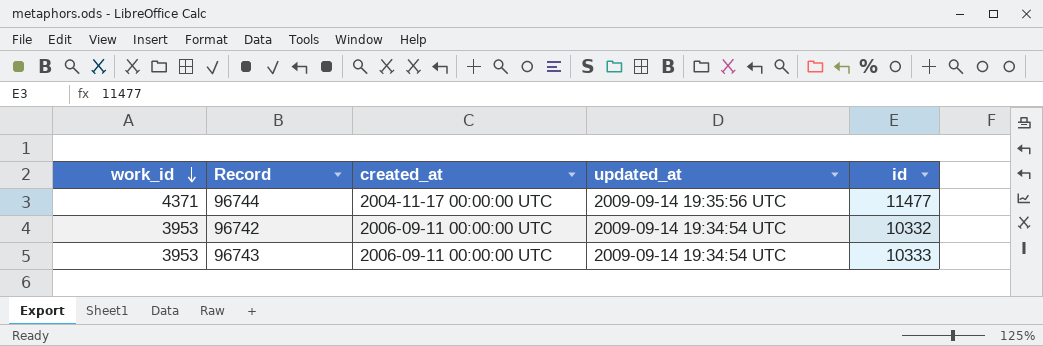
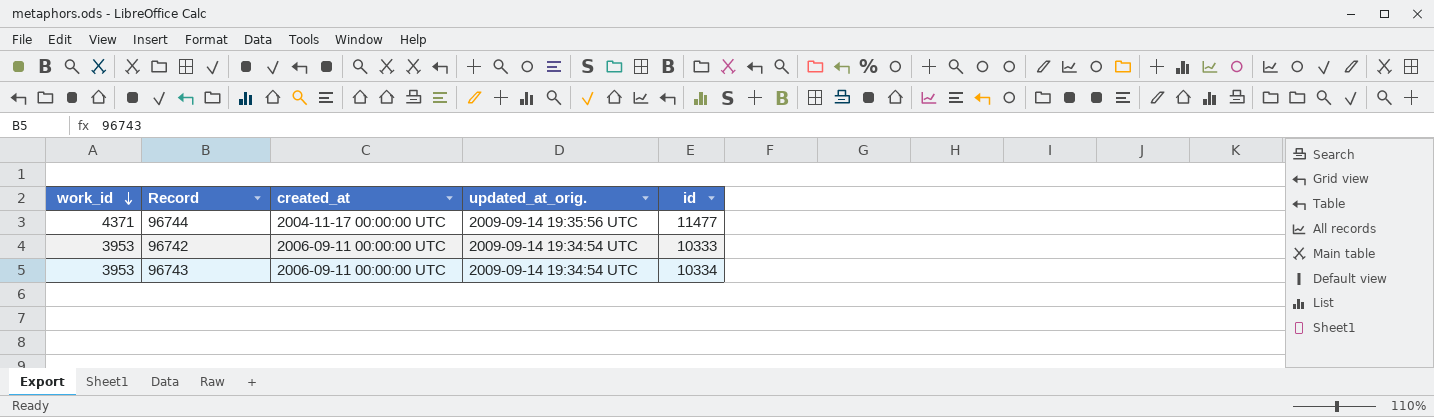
column name: updated_at -> updated_at_orig.
96742 | id: 10332 -> 10333
96743 | id: 10333 -> 10334

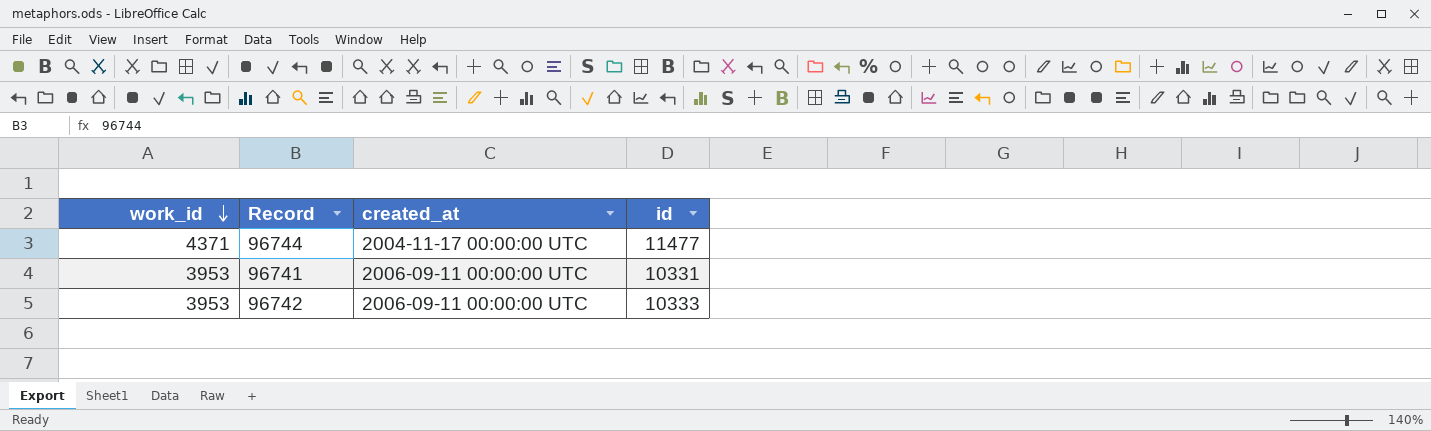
column updated_at_orig. | position: 4 -> none
row 96743: 3953 | 2006-09-11 00:00:00 UTC | 2009-09-14 19:34:54 UTC | 10334 -> none
row 96741: none -> 3953 | 2006-09-11 00:00:00 UTC | 10331

